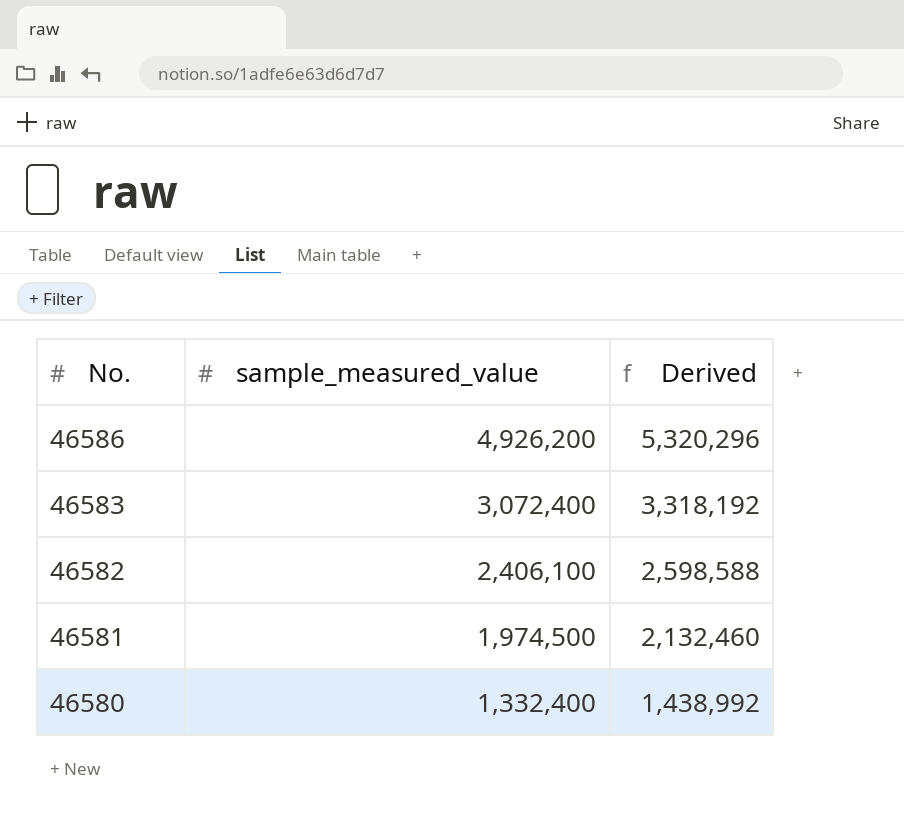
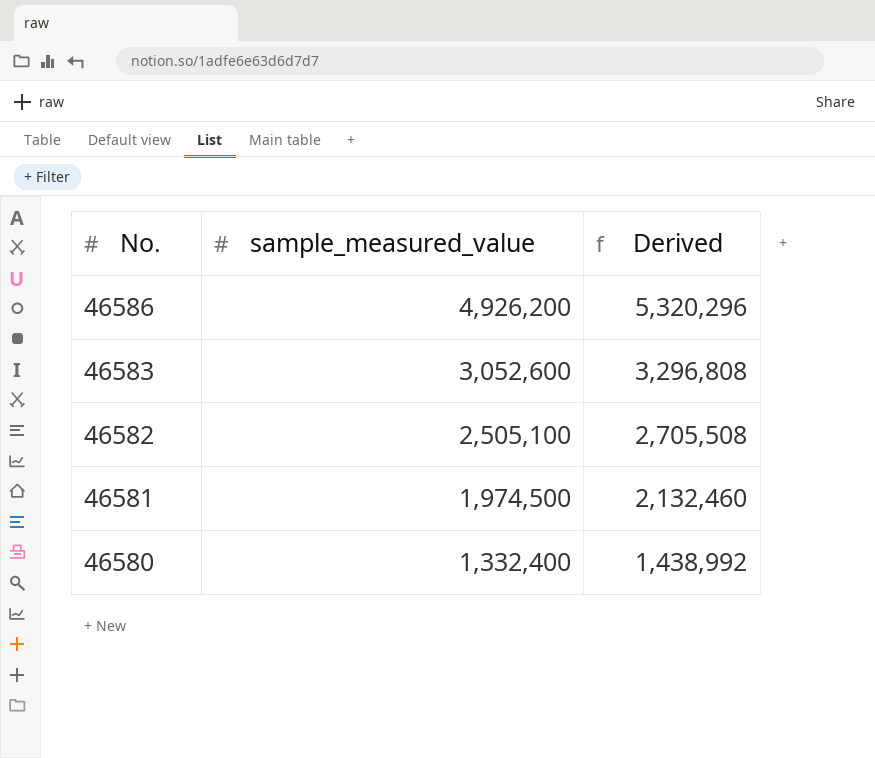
46583 | sample_measured_value: 3,072,400 -> 3,052,600
46583 | Derived: 3,318,192 -> 3,296,808
46582 | sample_measured_value: 2,406,100 -> 2,505,100
46582 | Derived: 2,598,588 -> 2,705,508

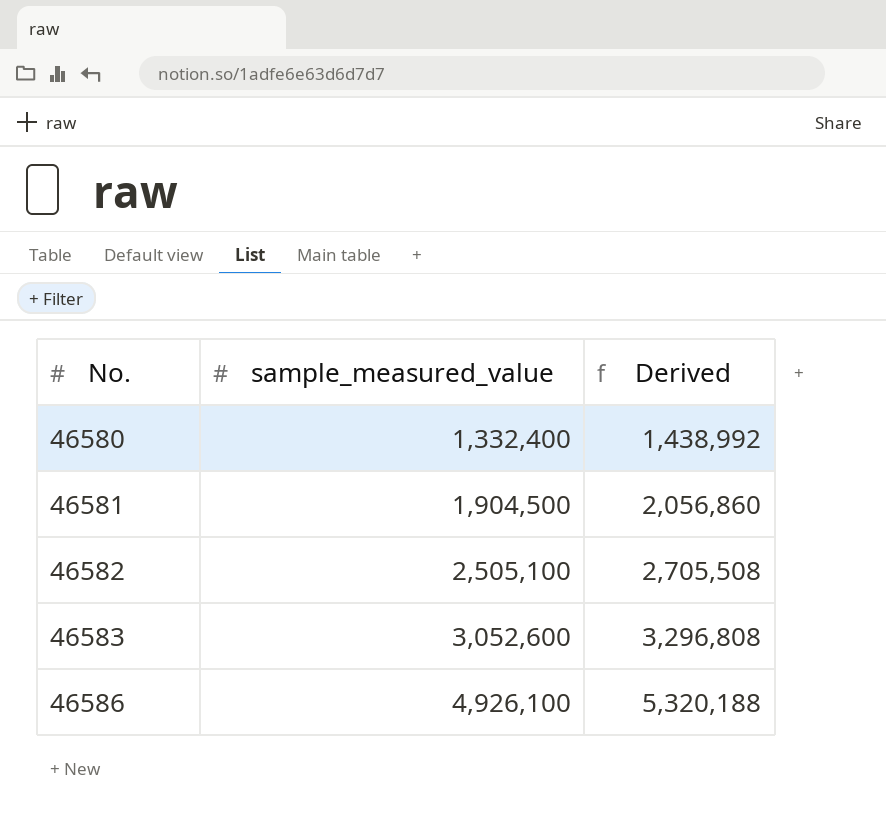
row order: No. descending -> No. ascending
46581 | sample_measured_value: 1,974,500 -> 1,904,500
46581 | Derived: 2,132,460 -> 2,056,860
46586 | sample_measured_value: 4,926,200 -> 4,926,100
46586 | Derived: 5,320,296 -> 5,320,188

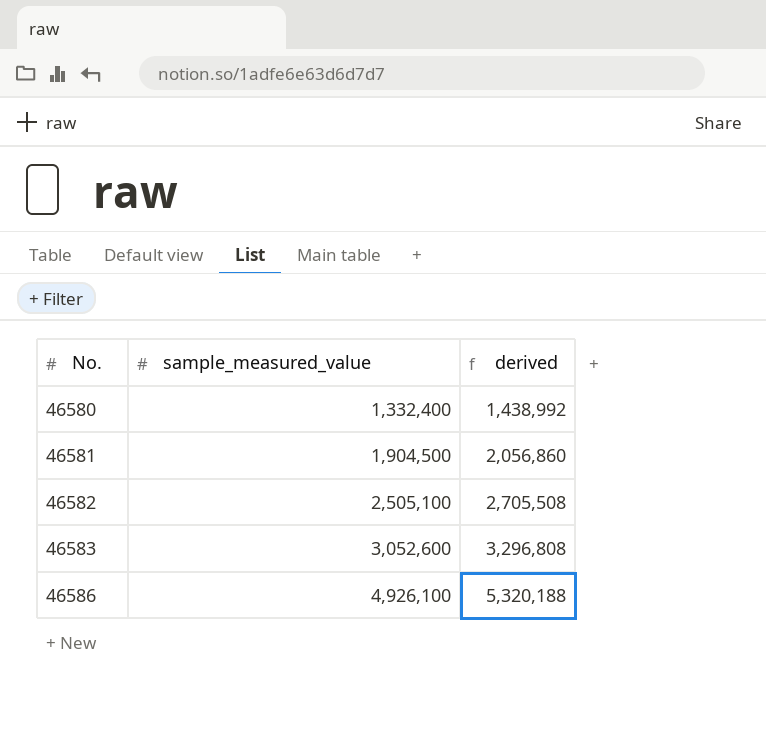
column name: Derived -> derived

